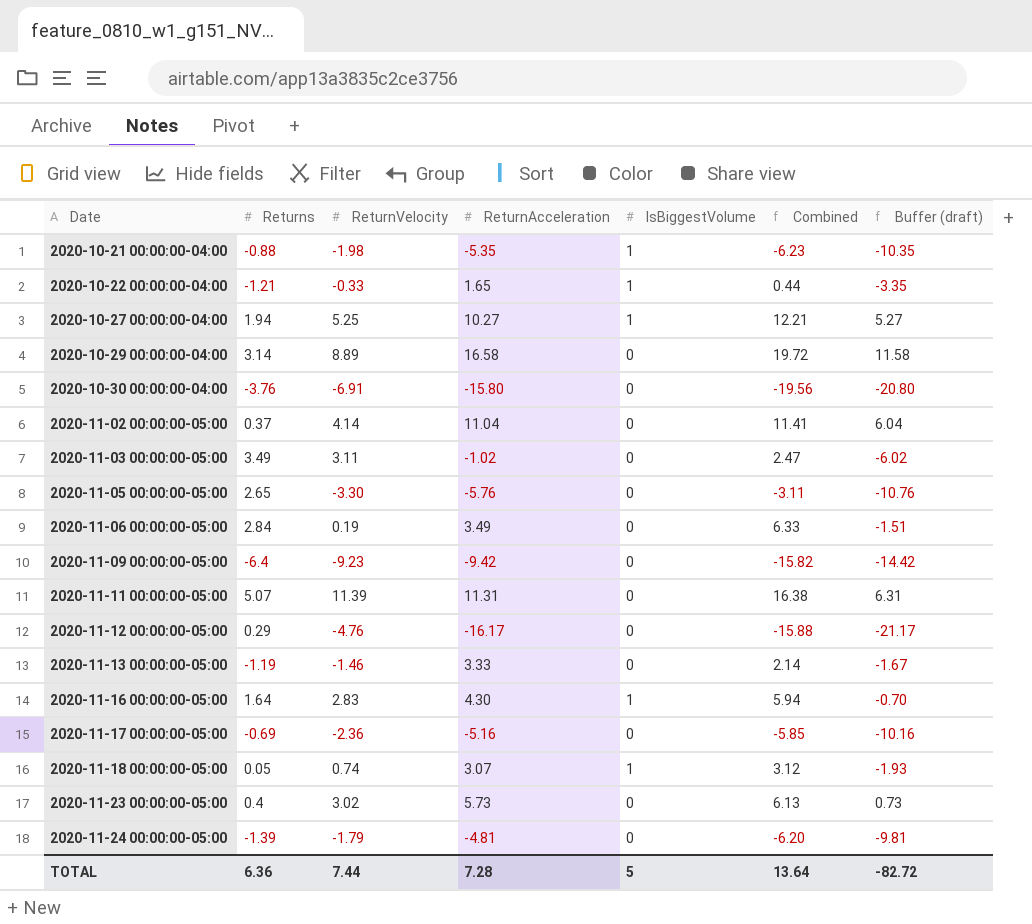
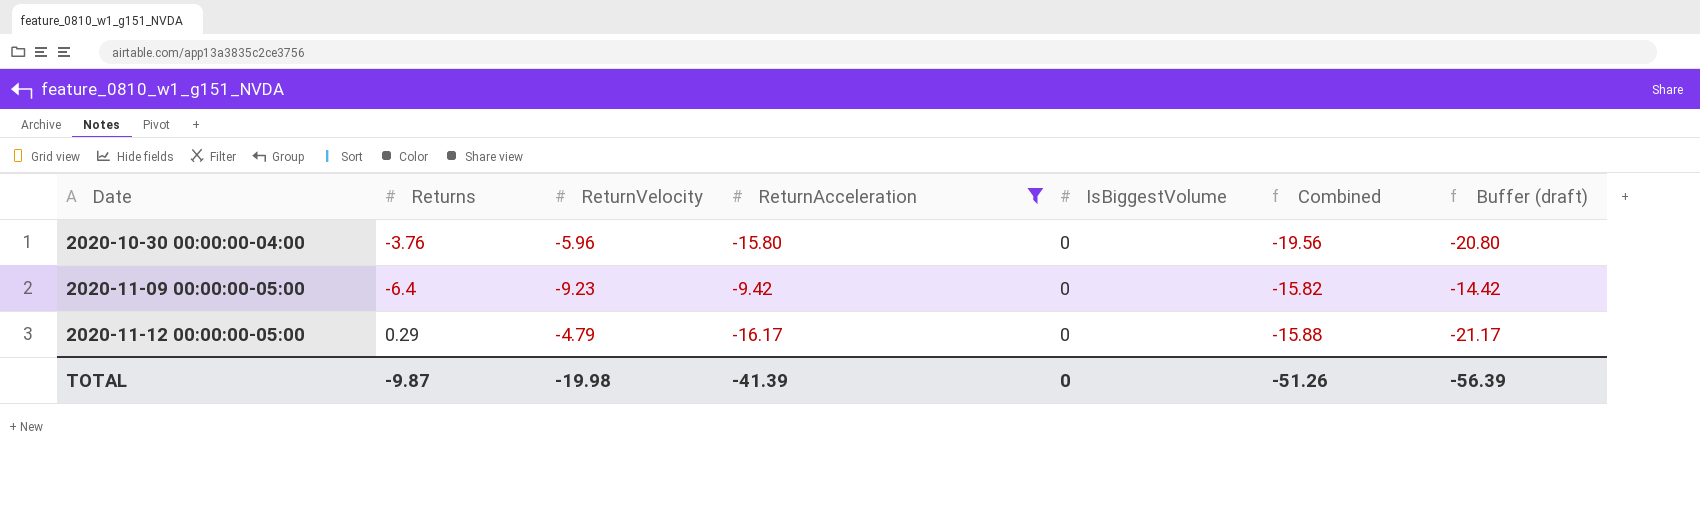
filter: none -> ReturnAcceleration <= -9.42
2020-10-30 00:00:00-04:00 | ReturnVelocity: -6.91 -> -5.96
2020-11-12 00:00:00-05:00 | ReturnVelocity: -4.76 -> -4.79
TOTAL | Returns: 6.36 -> -9.87
TOTAL | ReturnVelocity: 7.44 -> -19.98
TOTAL | ReturnAcceleration: 7.28 -> -41.39
TOTAL | IsBiggestVolume: 5 -> 0
TOTAL | Combined: 13.64 -> -51.26
TOTAL | Buffer (draft): -82.72 -> -56.39

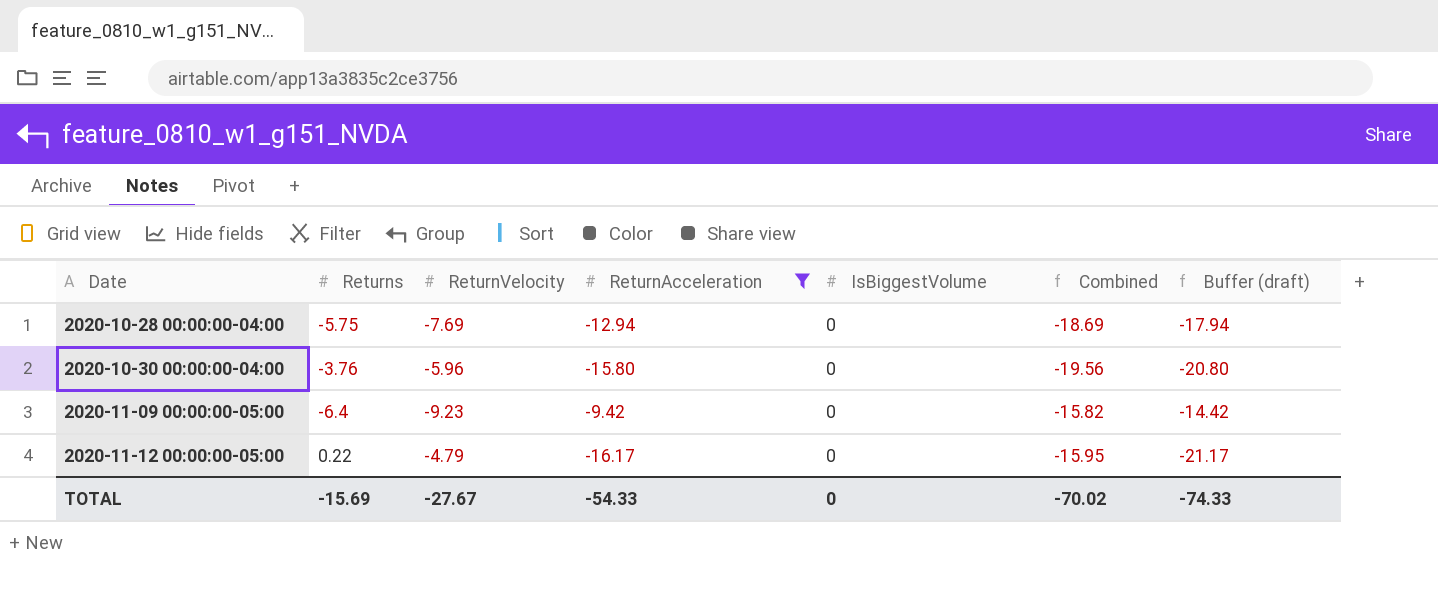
row 2020-10-28 00:00:00-04:00: none -> -5.75 | -7.69 | -12.94 | 0 | -18.69 | -17.94
2020-11-12 00:00:00-05:00 | Returns: 0.29 -> 0.22
2020-11-12 00:00:00-05:00 | Combined: -15.88 -> -15.95
TOTAL | Returns: -9.87 -> -15.69
TOTAL | ReturnVelocity: -19.98 -> -27.67
TOTAL | ReturnAcceleration: -41.39 -> -54.33
TOTAL | Combined: -51.26 -> -70.02
TOTAL | Buffer (draft): -56.39 -> -74.33

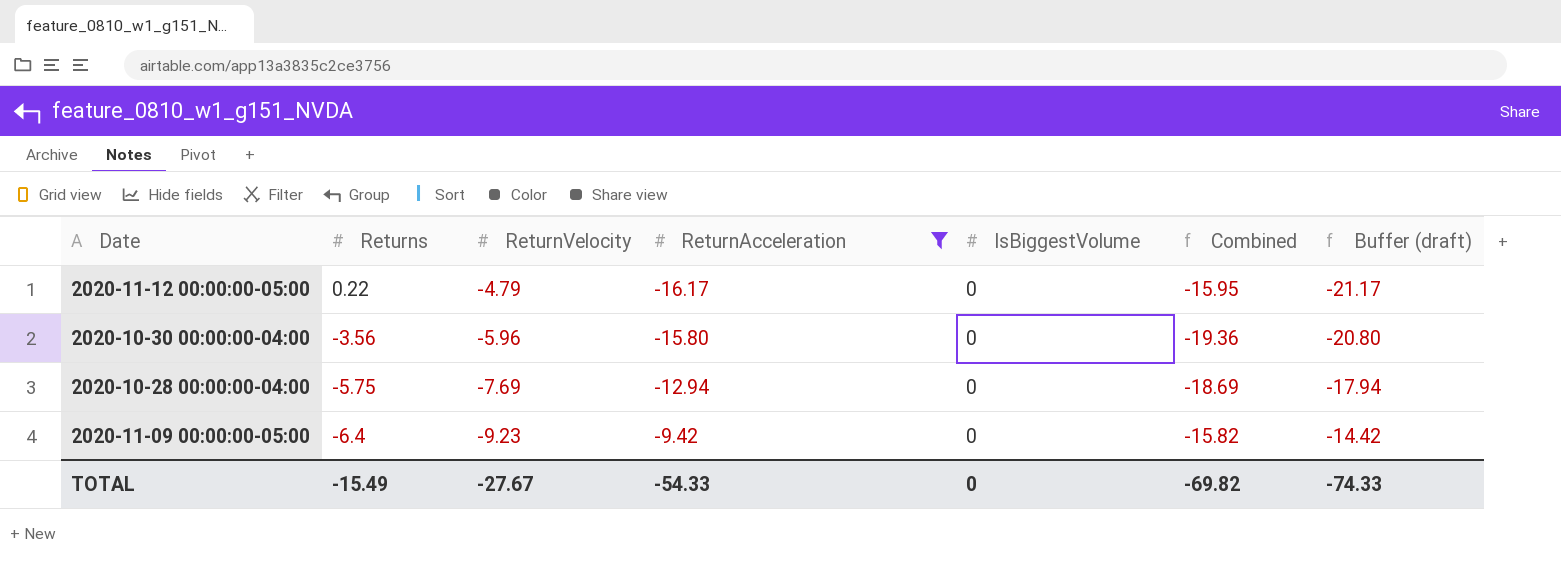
row order: Date ascending -> Returns descending
2020-10-30 00:00:00-04:00 | Returns: -3.76 -> -3.56
2020-10-30 00:00:00-04:00 | Combined: -19.56 -> -19.36
TOTAL | Returns: -15.69 -> -15.49
TOTAL | Combined: -70.02 -> -69.82

